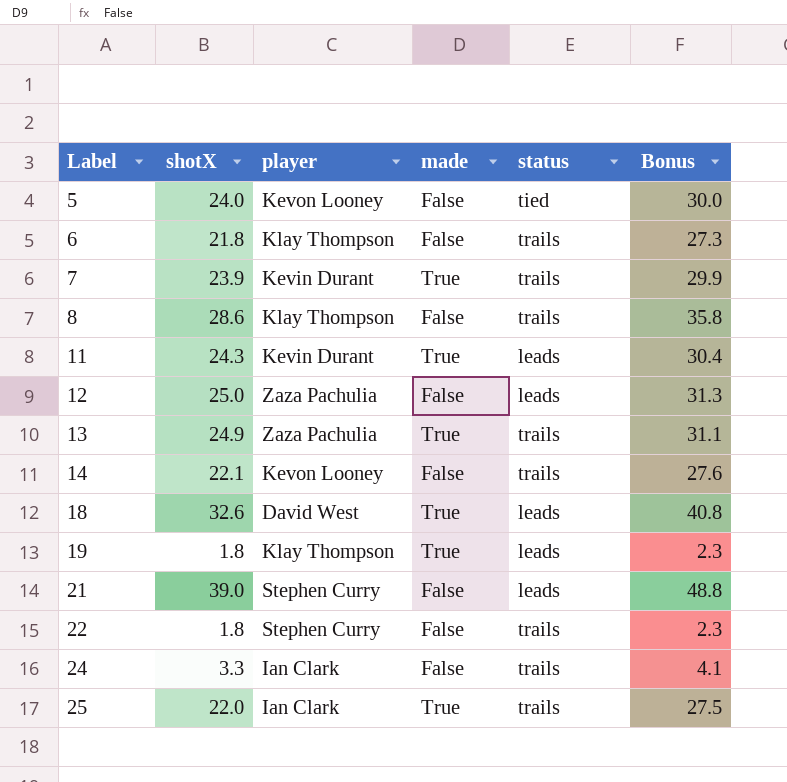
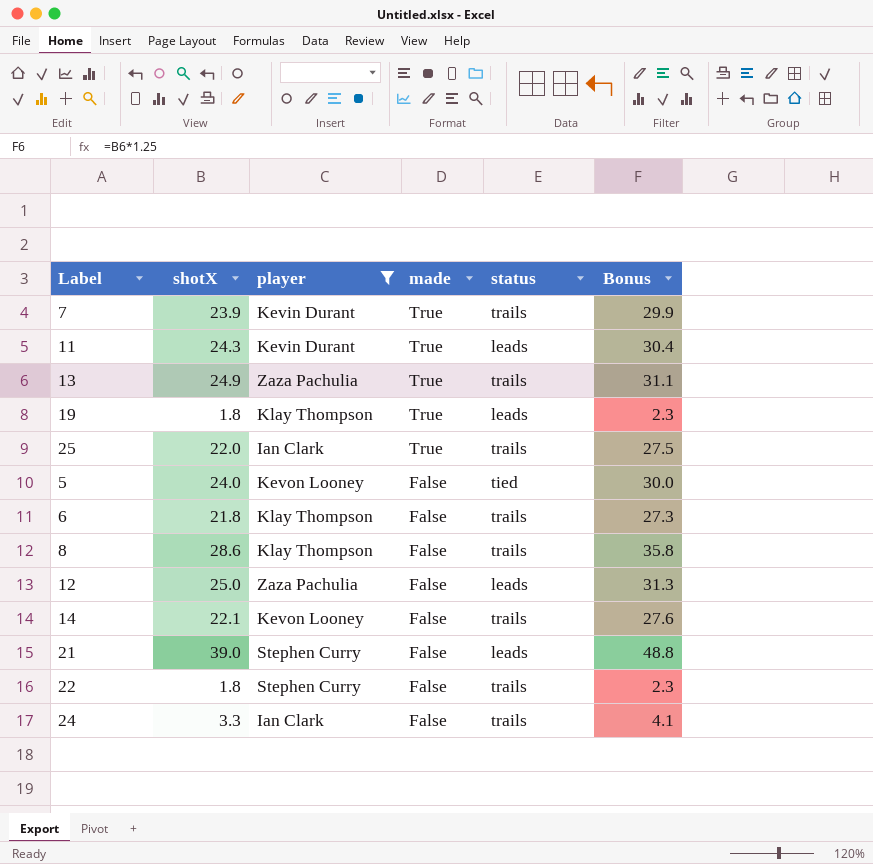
filter: none -> player != David West
row order: Label ascending -> made descending

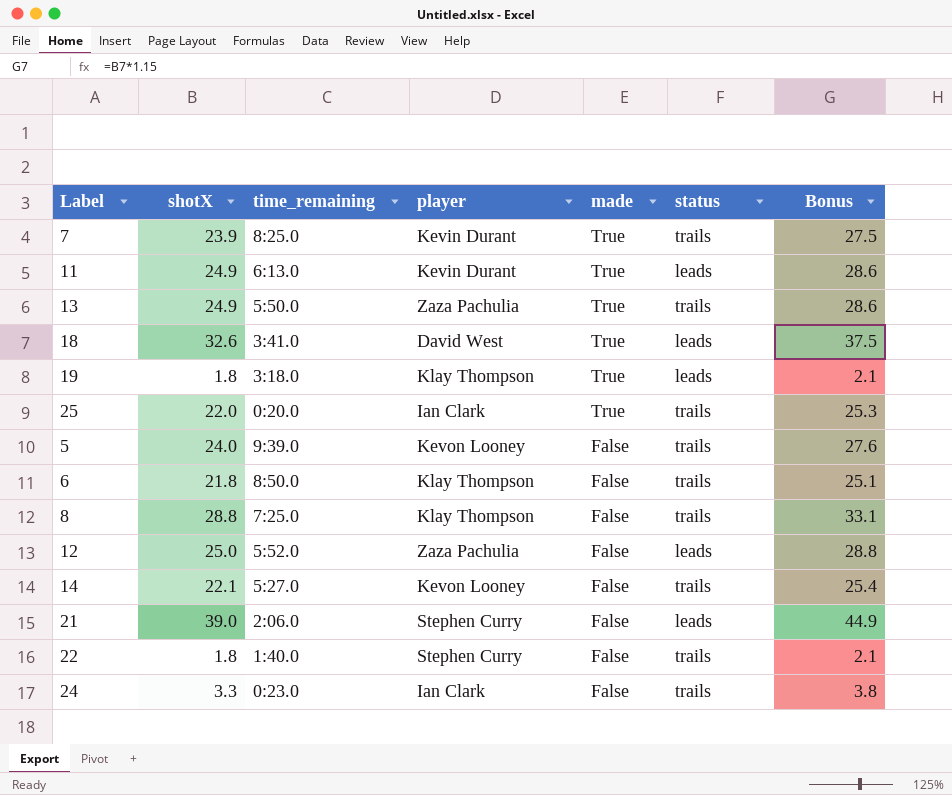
filter: player != David West -> none
column time_remaining | position: none -> 3
column Bonus | formula: [shotX] * 1.25 -> [shotX] * 1.15
11 | shotX: 24.3 -> 24.9
5 | status: tied -> trails
8 | shotX: 28.6 -> 28.8

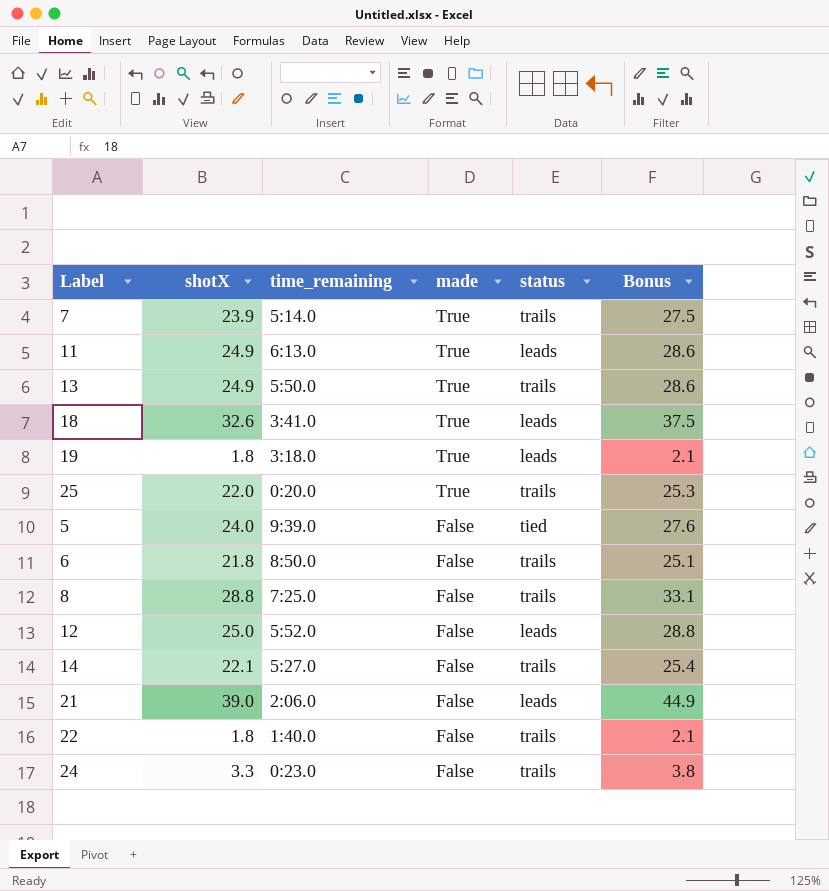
column player | position: 4 -> none
7 | time_remaining: 8:25.0 -> 5:14.0
5 | status: trails -> tied

